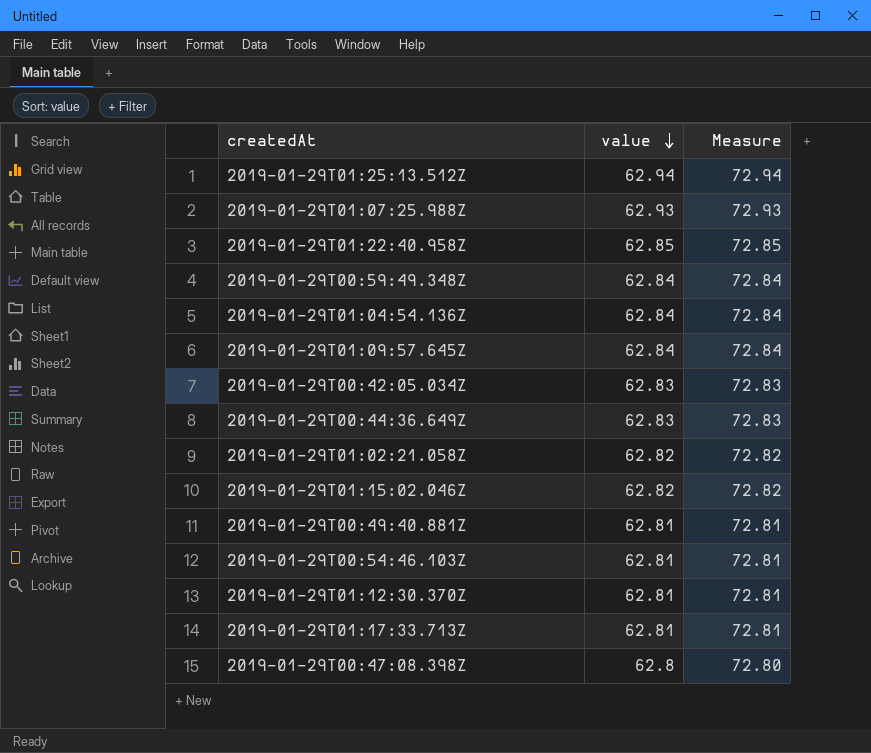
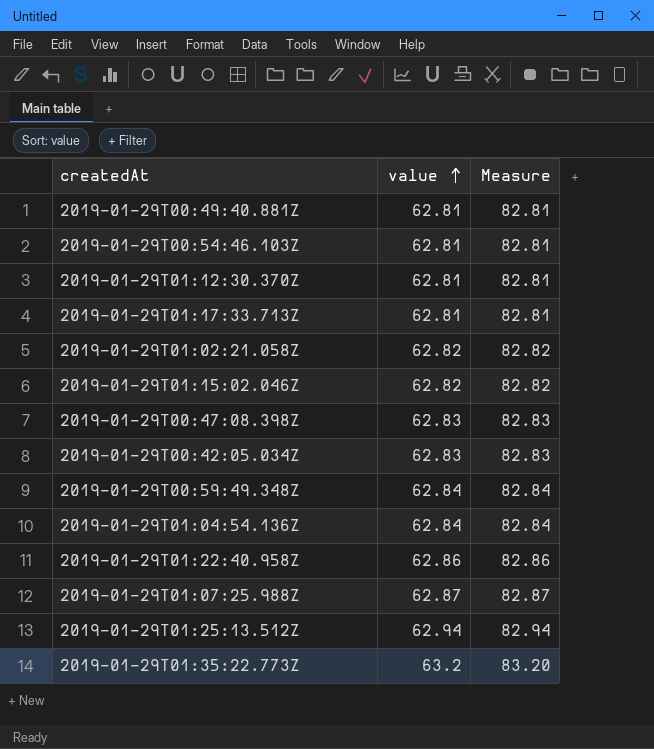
row order: value descending -> value ascending
column Measure | formula: [value] + 10 -> [value] + 20
row 2019-01-29T01:09:57.645Z: 62.84 | 72.84 -> none
row 2019-01-29T00:44:36.649Z: 62.83 | 72.83 -> none
2019-01-29T00:47:08.398Z | value: 62.8 -> 62.83
2019-01-29T01:22:40.958Z | value: 62.85 -> 62.86
2019-01-29T01:07:25.988Z | value: 62.93 -> 62.87
row 2019-01-29T01:35:22.773Z: none -> 63.2 | 83.20

